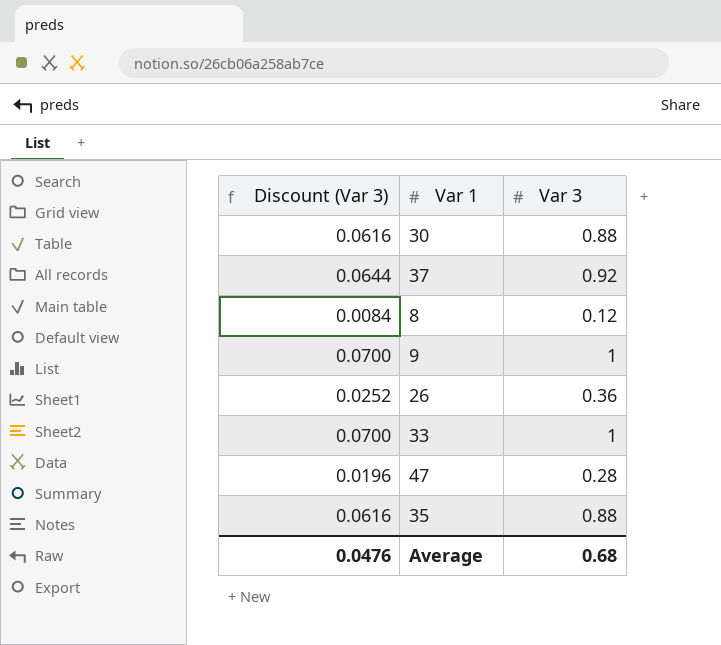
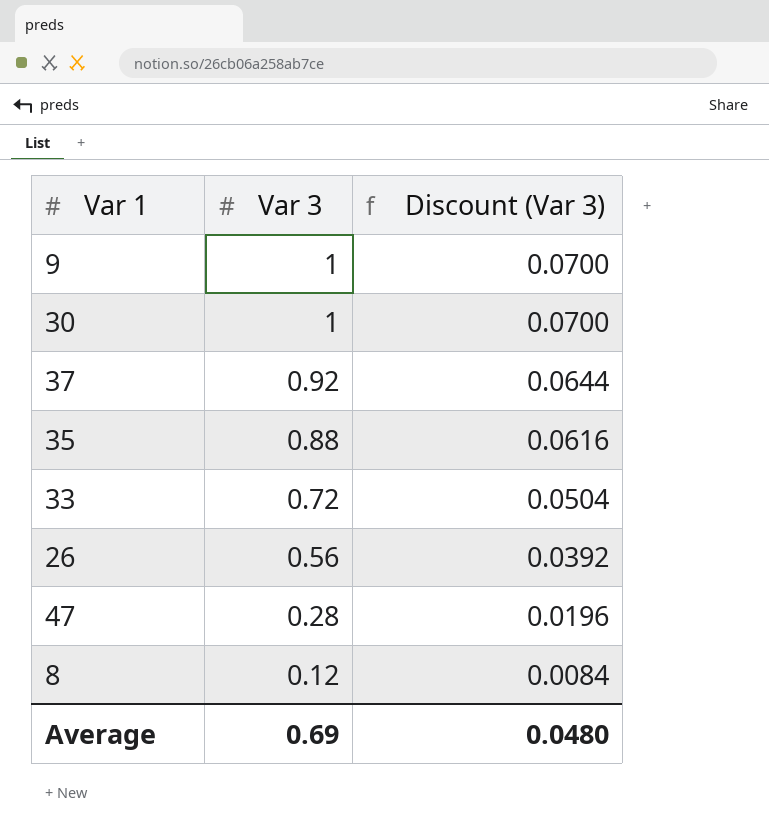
row order: none -> Var 3 descending
column Discount (Var 3) | position: 1 -> 3
30 | Var 3: 0.88 -> 1
30 | Discount (Var 3): 0.0616 -> 0.0700
33 | Var 3: 1 -> 0.72
33 | Discount (Var 3): 0.0700 -> 0.0504
26 | Var 3: 0.36 -> 0.56
26 | Discount (Var 3): 0.0252 -> 0.0392
Average | Var 3: 0.68 -> 0.69
Average | Discount (Var 3): 0.0476 -> 0.0480

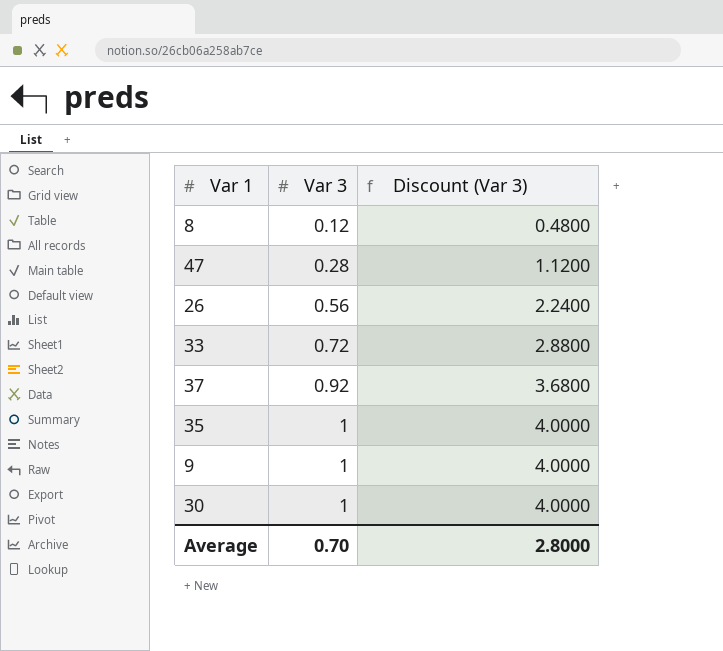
row order: Var 3 descending -> Var 3 ascending
column Discount (Var 3) | formula: [Var 3] * 0.07 -> [Var 3] * 4
35 | Var 3: 0.88 -> 1
Average | Var 3: 0.69 -> 0.70
Average | Discount (Var 3): 0.0480 -> 2.8000

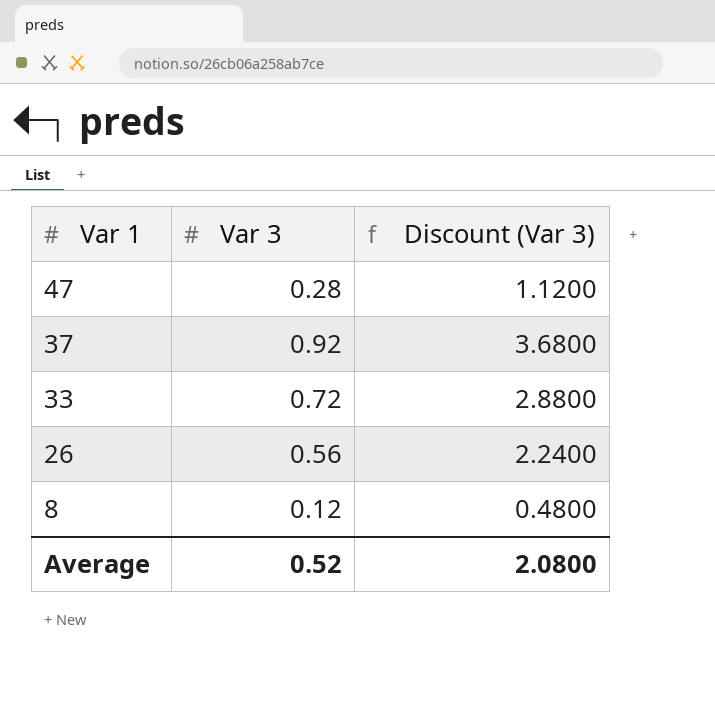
row order: Var 3 ascending -> Var 1 descending
row 35: 1 | 4.0000 -> none
row 9: 1 | 4.0000 -> none
row 30: 1 | 4.0000 -> none
Average | Var 3: 0.70 -> 0.52
Average | Discount (Var 3): 2.8000 -> 2.0800

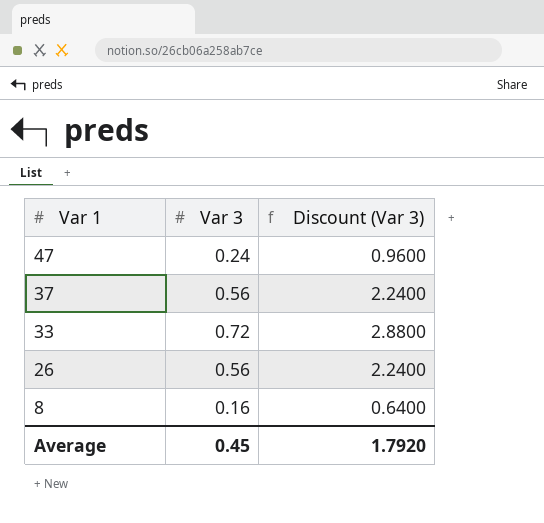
47 | Var 3: 0.28 -> 0.24
47 | Discount (Var 3): 1.1200 -> 0.9600
37 | Var 3: 0.92 -> 0.56
37 | Discount (Var 3): 3.6800 -> 2.2400
8 | Var 3: 0.12 -> 0.16
8 | Discount (Var 3): 0.4800 -> 0.6400
Average | Var 3: 0.52 -> 0.45
Average | Discount (Var 3): 2.0800 -> 1.7920

